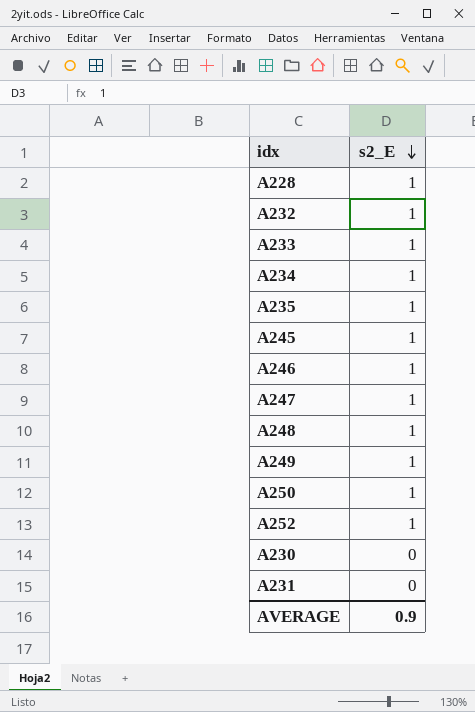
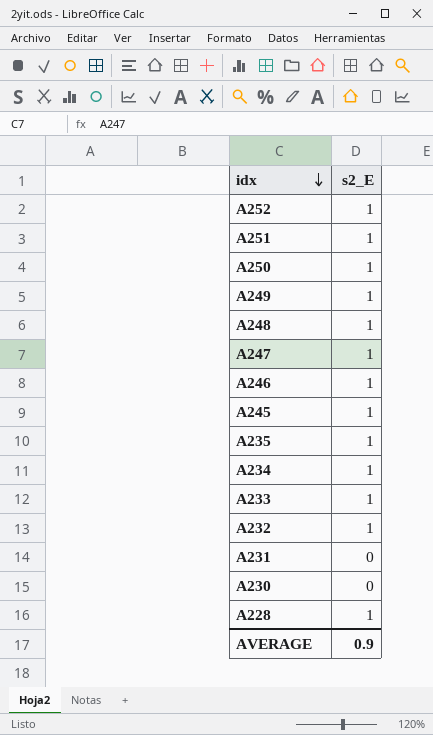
row order: s2_E descending -> idx descending
row A251: none -> 1

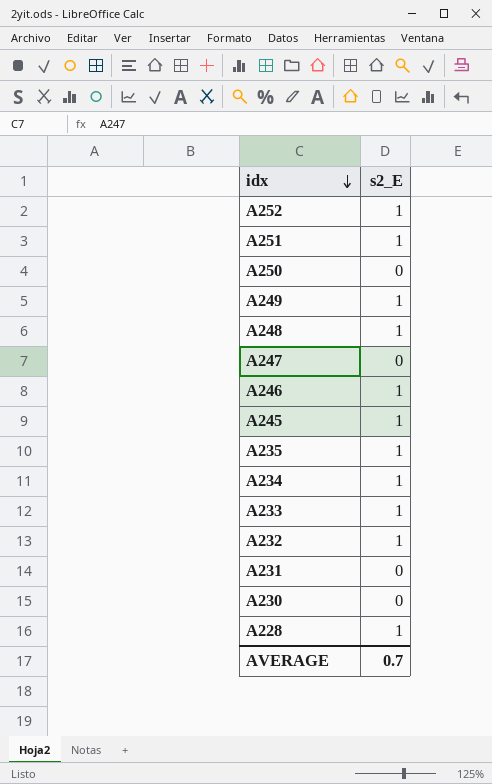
A250 | s2_E: 1 -> 0
A247 | s2_E: 1 -> 0
AVERAGE | s2_E: 0.9 -> 0.7

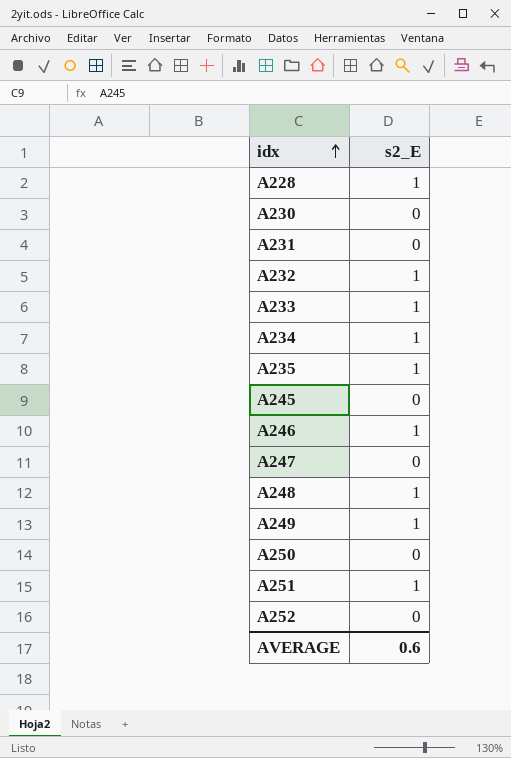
row order: idx descending -> idx ascending
A245 | s2_E: 1 -> 0
A252 | s2_E: 1 -> 0
AVERAGE | s2_E: 0.7 -> 0.6

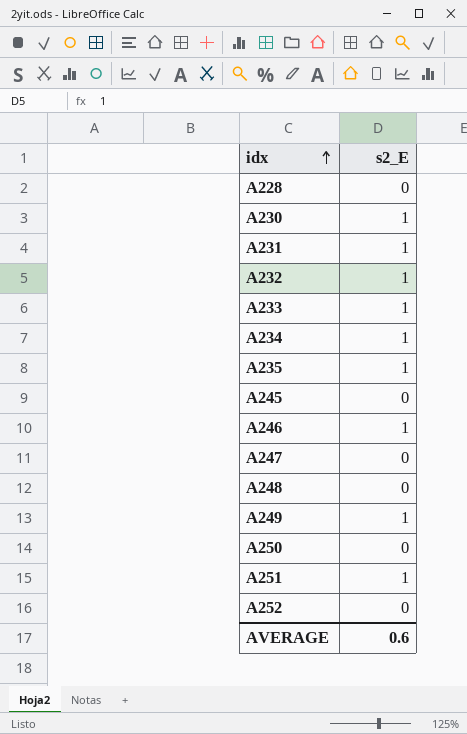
A228 | s2_E: 1 -> 0
A230 | s2_E: 0 -> 1
A231 | s2_E: 0 -> 1
A248 | s2_E: 1 -> 0

